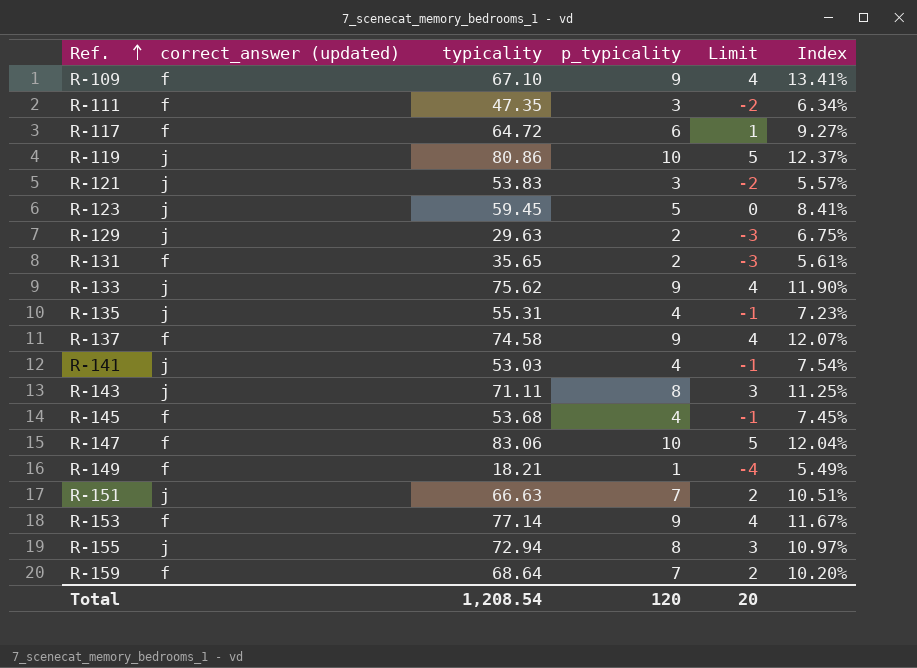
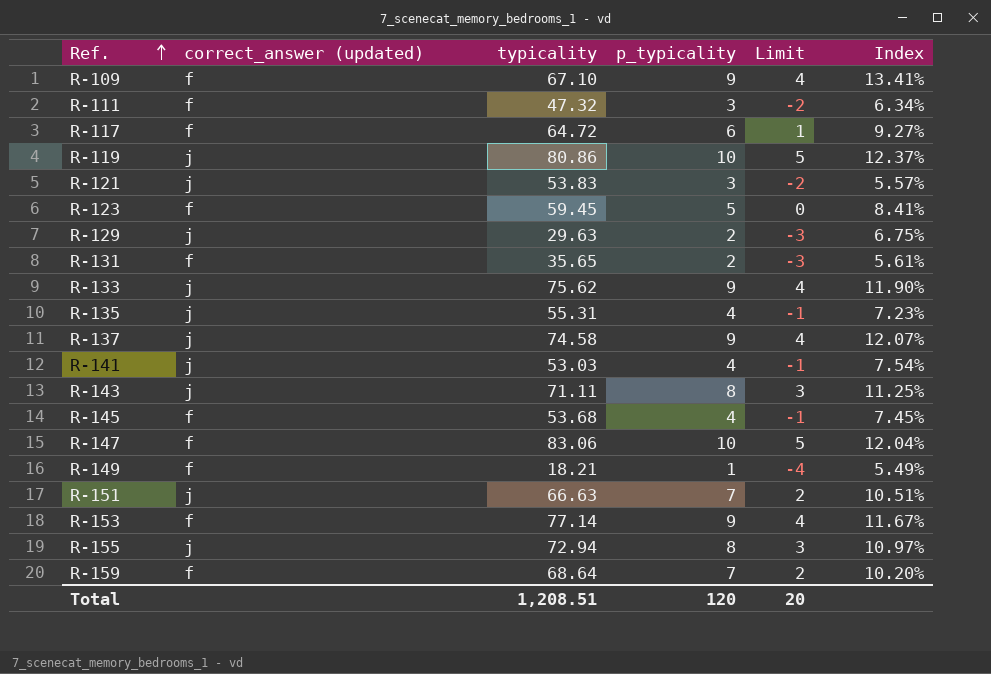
R-111 | typicality: 47.35 -> 47.32
R-123 | correct_answer (updated): j -> f
R-137 | correct_answer (updated): f -> j
Total | typicality: 1,208.54 -> 1,208.51

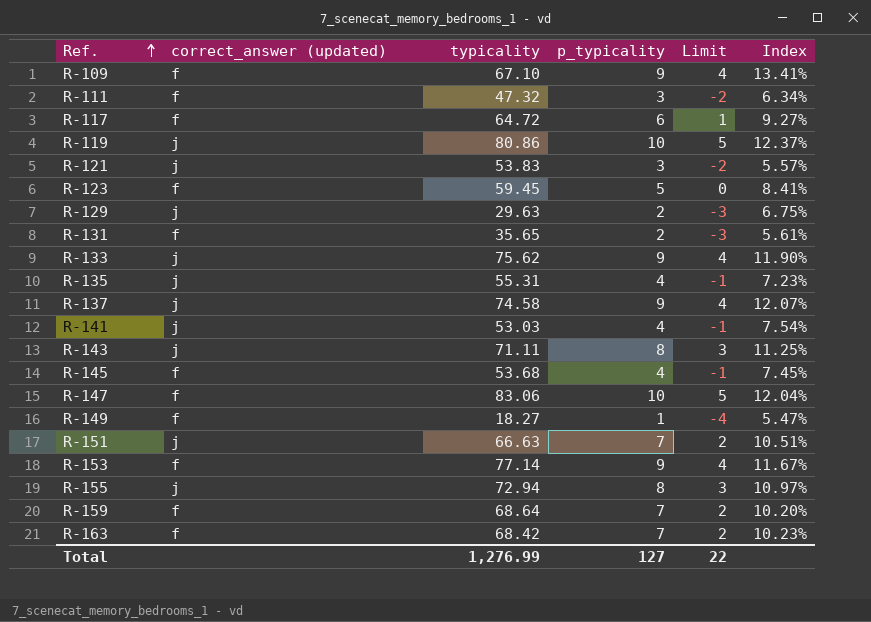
R-149 | typicality: 18.21 -> 18.27
R-149 | Index: 5.49% -> 5.47%
row R-163: none -> f | 68.42 | 7 | 2 | 10.23%
Total | typicality: 1,208.51 -> 1,276.99
Total | p_typicality: 120 -> 127
Total | Limit: 20 -> 22

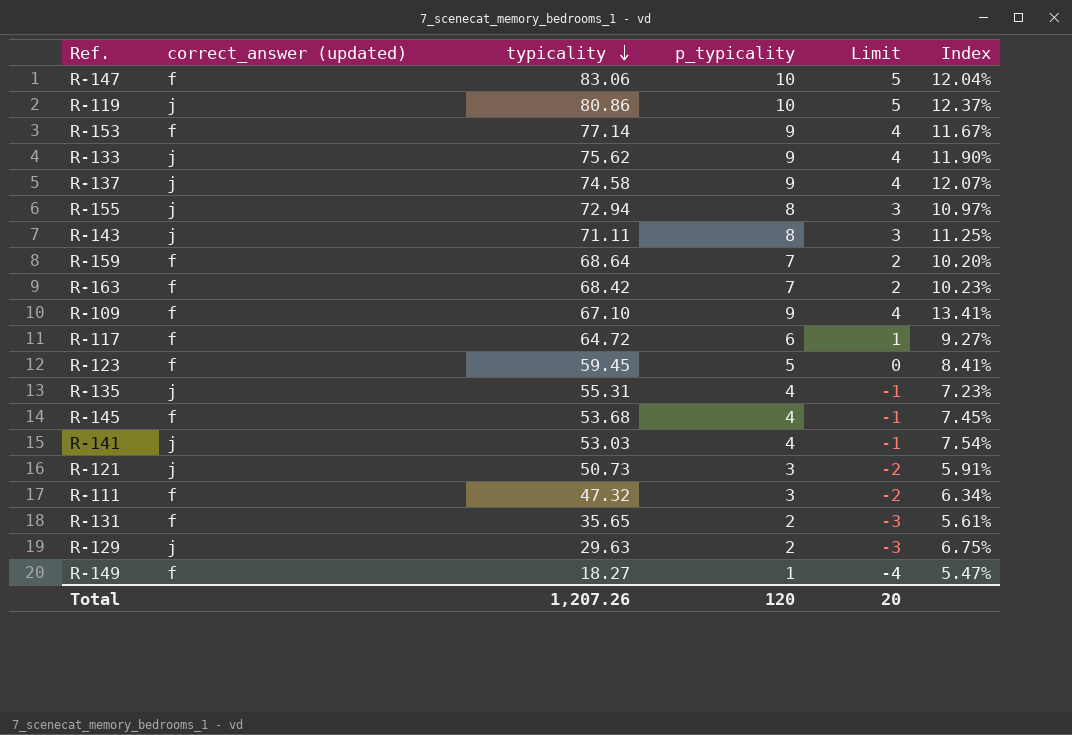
row order: Ref. ascending -> typicality descending
row R-151: j | 66.63 | 7 | 2 | 10.51% -> none
R-121 | typicality: 53.83 -> 50.73
R-121 | Index: 5.57% -> 5.91%
Total | typicality: 1,276.99 -> 1,207.26
Total | p_typicality: 127 -> 120
Total | Limit: 22 -> 20

